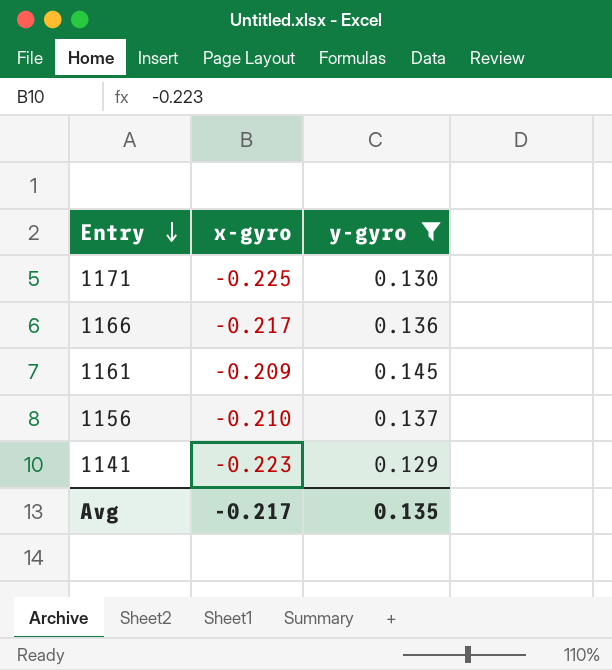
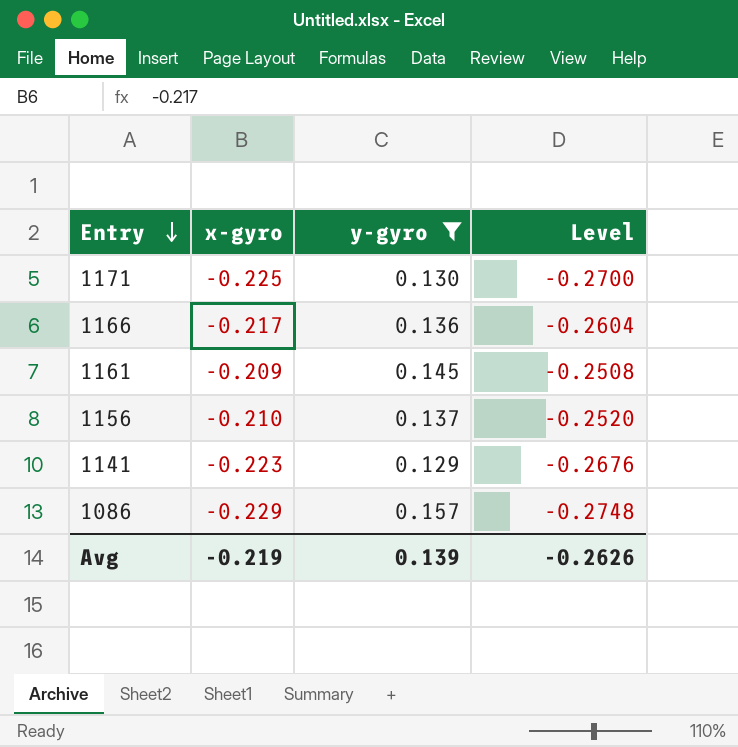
column Level | formula: none -> [x-gyro] * 1.2
row 1086: none -> -0.229 | 0.157 | -0.2748
Avg | x-gyro: -0.217 -> -0.219
Avg | y-gyro: 0.135 -> 0.139

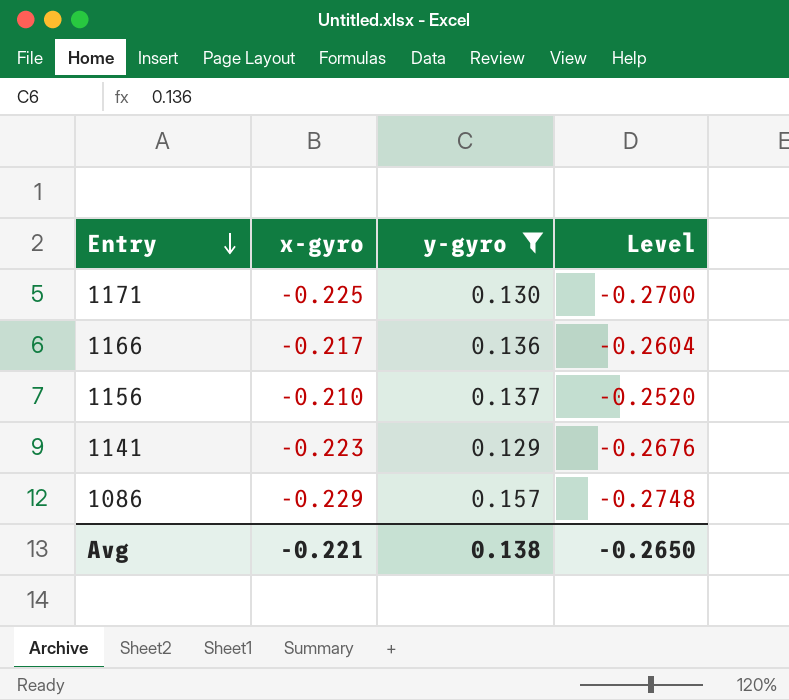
row 1161: -0.209 | 0.145 | -0.2508 -> none
Avg | x-gyro: -0.219 -> -0.221
Avg | y-gyro: 0.139 -> 0.138
Avg | Level: -0.2626 -> -0.2650

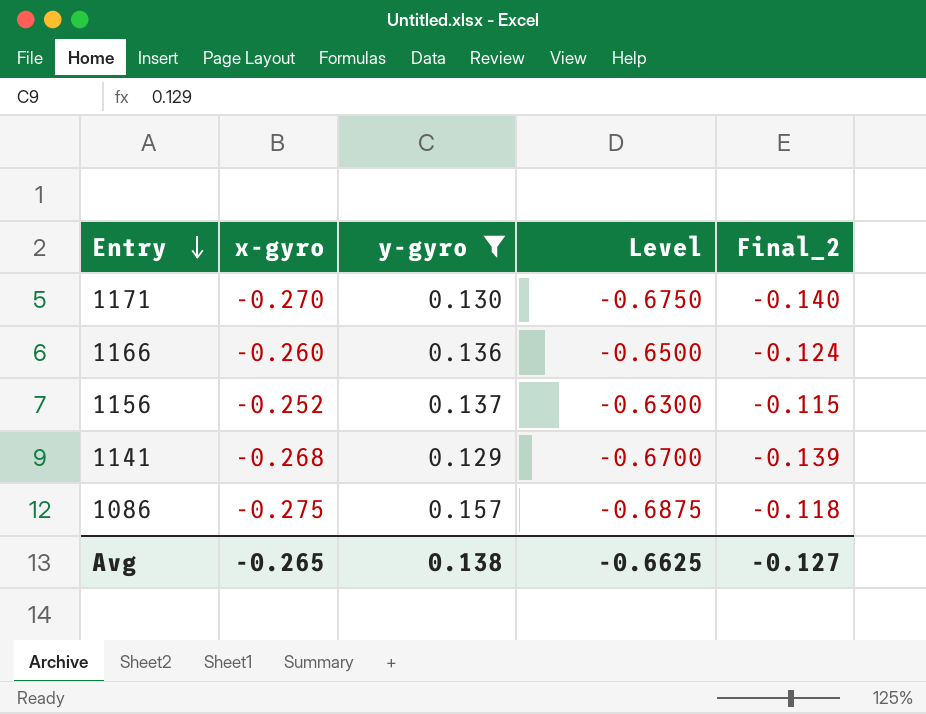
column Level | formula: [x-gyro] * 1.2 -> [x-gyro] * 2.5
column Final_2 | formula: none -> [x-gyro] + [y-gyro]
1171 | x-gyro: -0.225 -> -0.270
1166 | x-gyro: -0.217 -> -0.260
1156 | x-gyro: -0.210 -> -0.252
1141 | x-gyro: -0.223 -> -0.268
1086 | x-gyro: -0.229 -> -0.275
Avg | x-gyro: -0.221 -> -0.265
Avg | Level: -0.2650 -> -0.6625

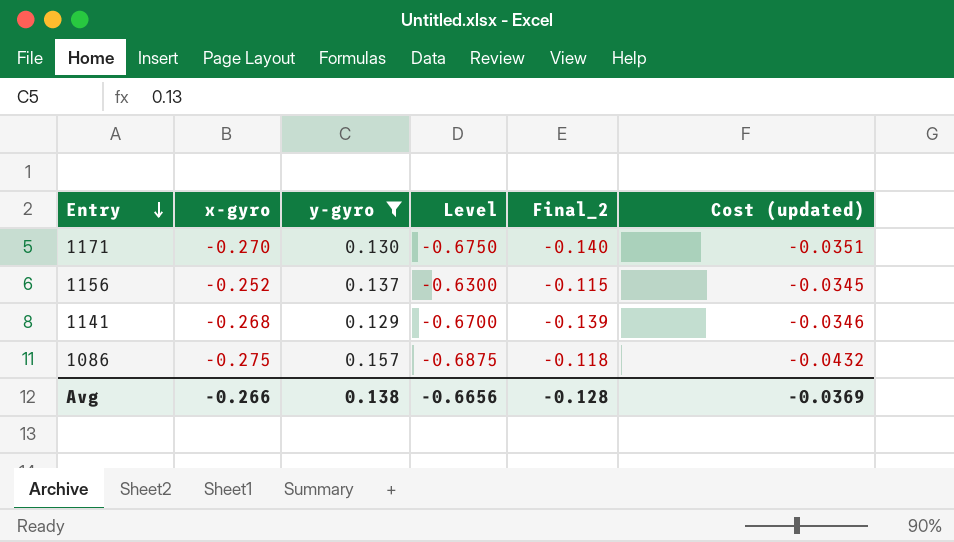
column Cost (updated) | formula: none -> [x-gyro] * [y-gyro]
row 1166: -0.260 | 0.136 | -0.6500 | -0.124 -> none
Avg | x-gyro: -0.265 -> -0.266
Avg | Level: -0.6625 -> -0.6656
Avg | Final_2: -0.127 -> -0.128

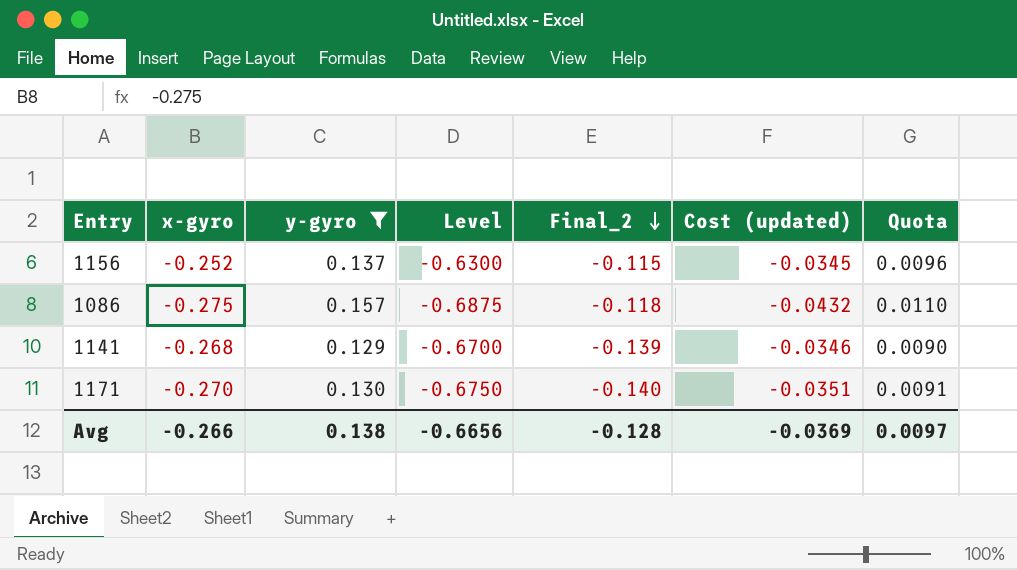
row order: Entry descending -> Final_2 descending
column Quota | formula: none -> [y-gyro] * 0.07

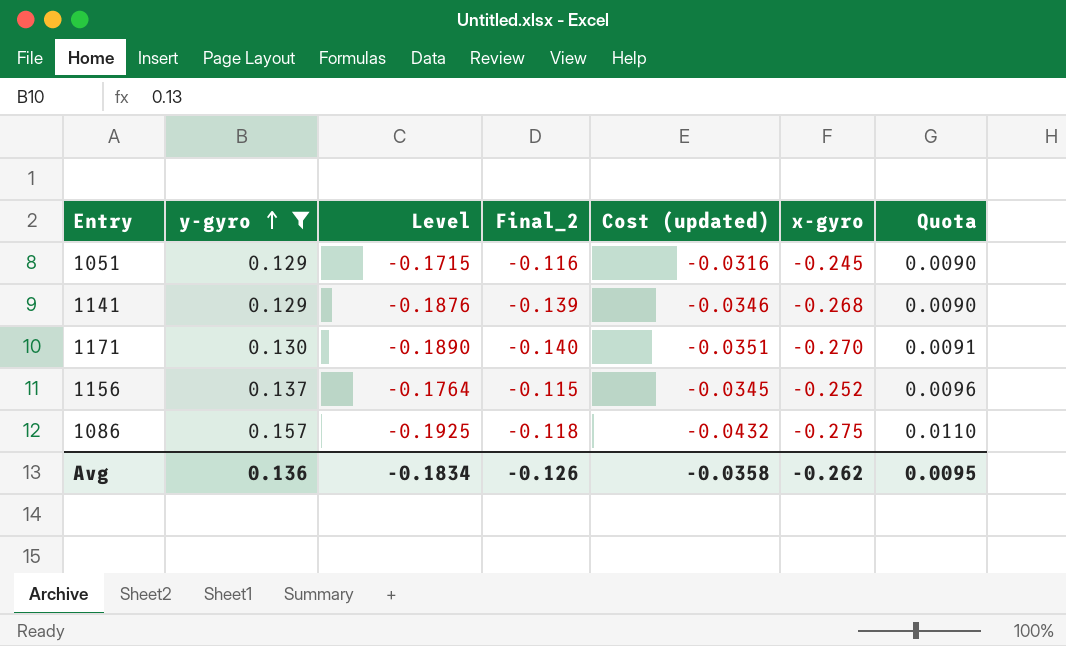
row order: Final_2 descending -> y-gyro ascending
column Level | formula: [x-gyro] * 2.5 -> [x-gyro] * 0.7
column x-gyro | position: 2 -> 6
row 1051: none -> 0.129 | -0.1715 | -0.116 | -0.0316 | -0.245 | 0.0090
Avg | y-gyro: 0.138 -> 0.136
Avg | Level: -0.6656 -> -0.1834
Avg | Final_2: -0.128 -> -0.126
Avg | Cost (updated): -0.0369 -> -0.0358
Avg | x-gyro: -0.266 -> -0.262
Avg | Quota: 0.0097 -> 0.0095

